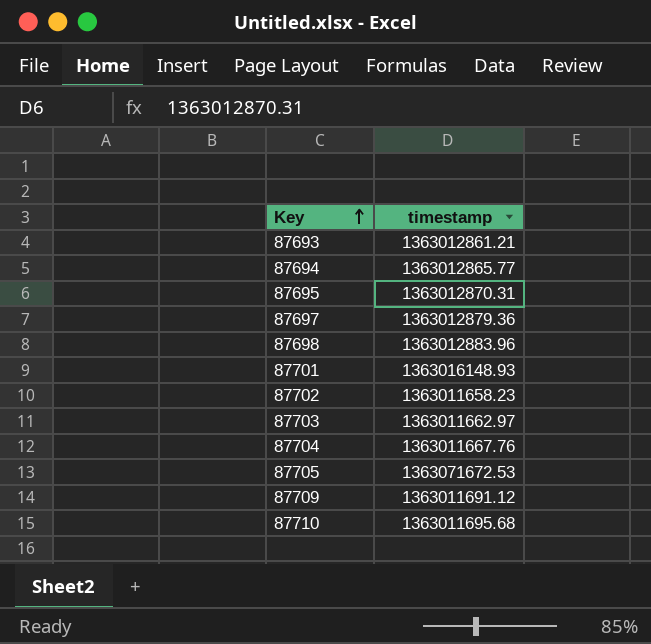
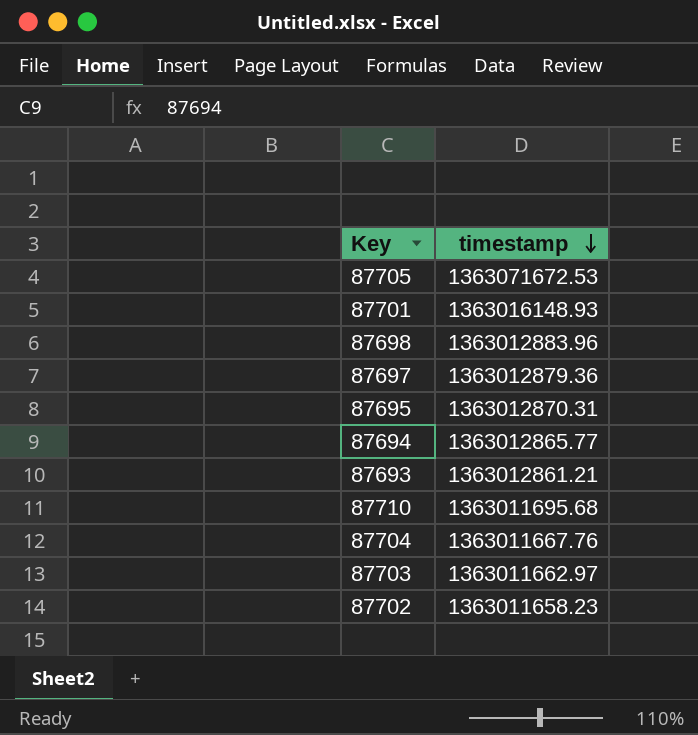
row order: Key ascending -> timestamp descending
row 87709: 1363011691.12 -> none

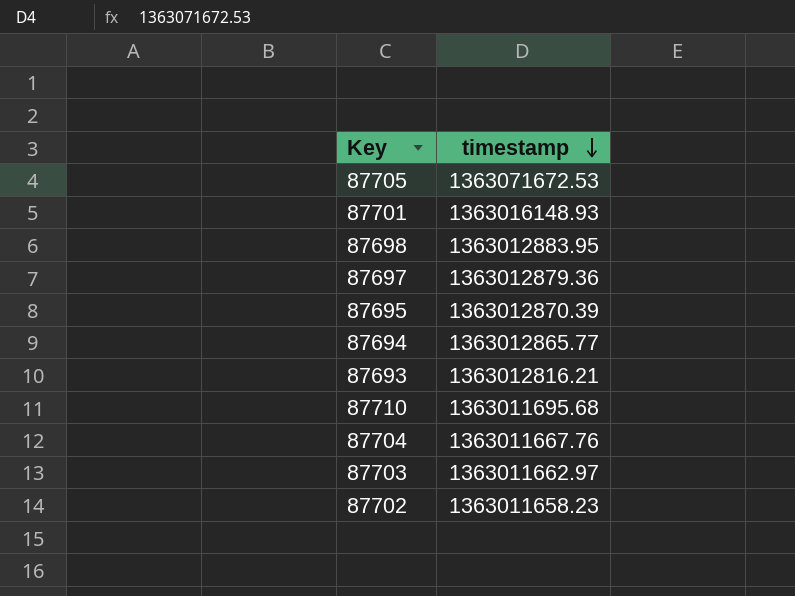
87698 | timestamp: 1363012883.96 -> 1363012883.95
87695 | timestamp: 1363012870.31 -> 1363012870.39
87693 | timestamp: 1363012861.21 -> 1363012816.21

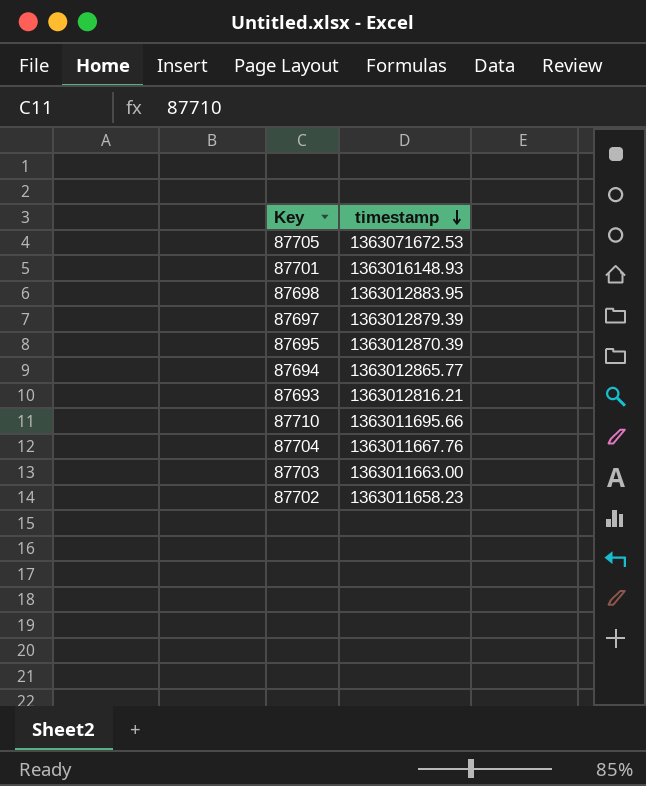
87697 | timestamp: 1363012879.36 -> 1363012879.39
87710 | timestamp: 1363011695.68 -> 1363011695.66
87703 | timestamp: 1363011662.97 -> 1363011663.00

